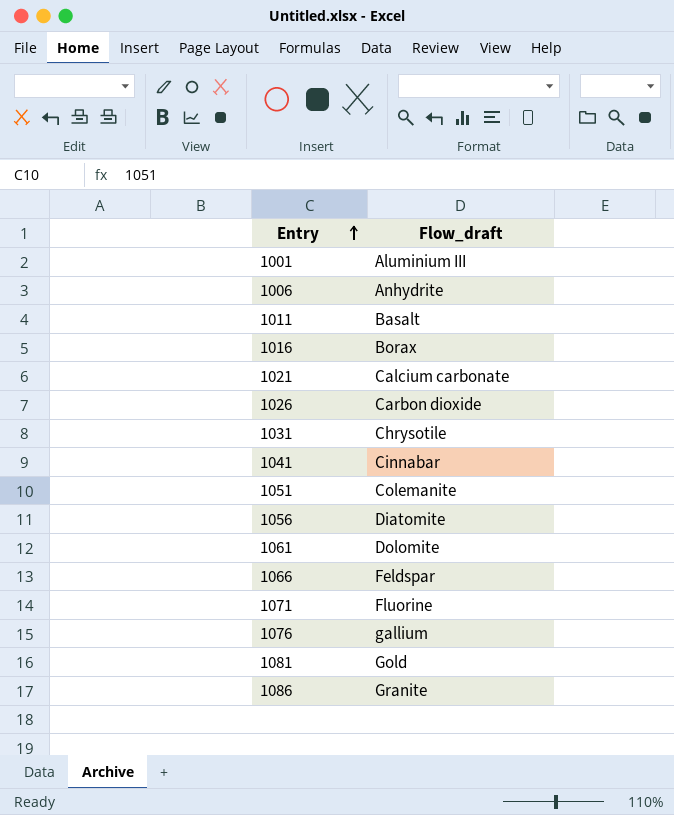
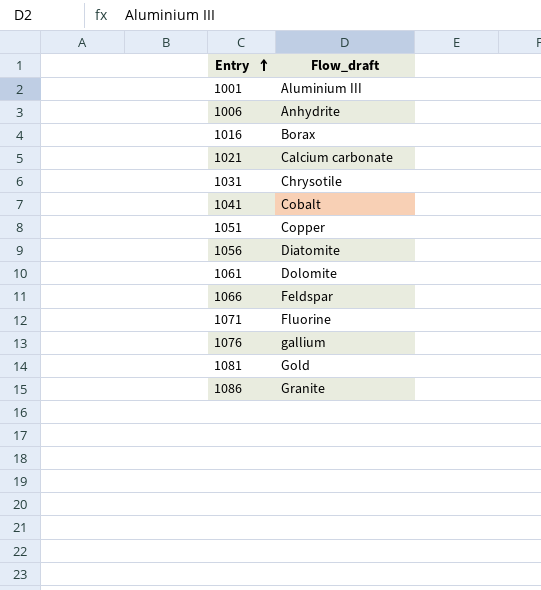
row 1011: Basalt -> none
row 1026: Carbon dioxide -> none
1041 | Flow_draft: Cinnabar -> Cobalt
1051 | Flow_draft: Colemanite -> Copper

